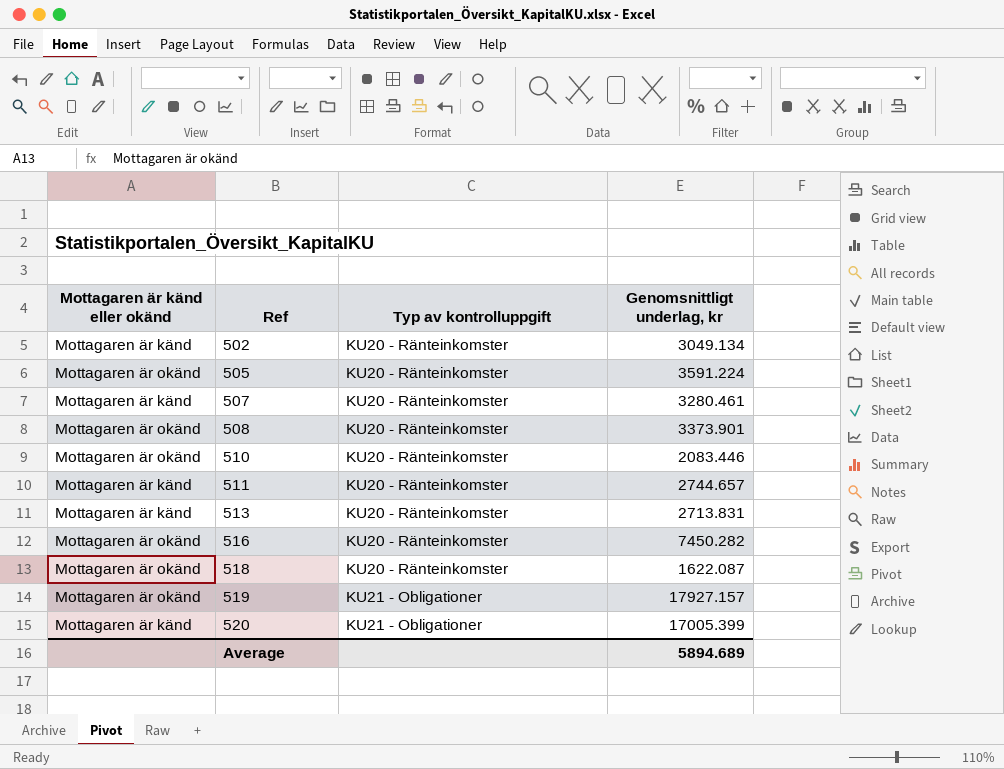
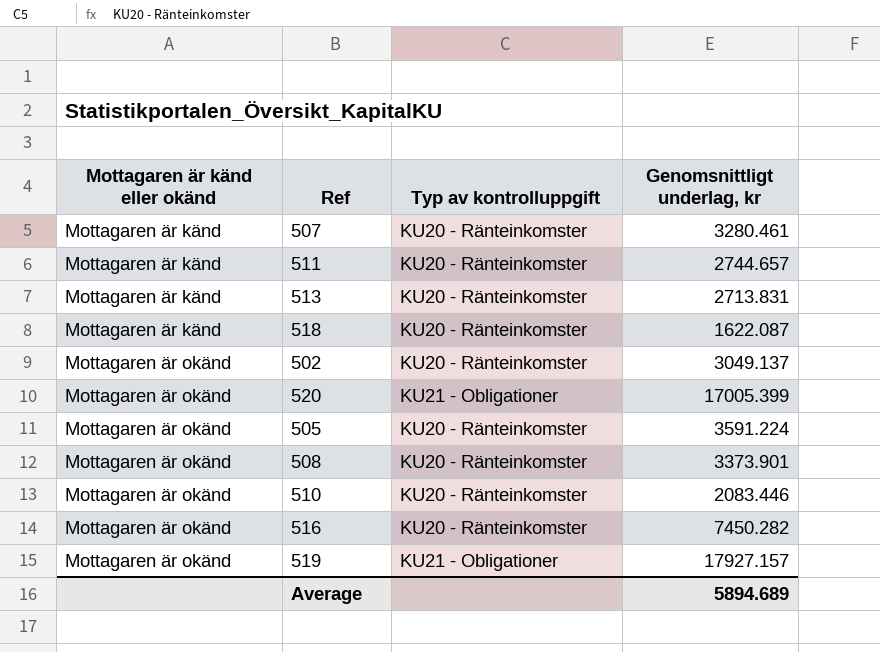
row order: Ref ascending -> Mottagaren är känd eller okänd ascending
518 | Mottagaren är känd eller okänd: Mottagaren är okänd -> Mottagaren är känd
502 | Mottagaren är känd eller okänd: Mottagaren är känd -> Mottagaren är okänd
502 | Genomsnittligt underlag, kr: 3049.134 -> 3049.137
520 | Mottagaren är känd eller okänd: Mottagaren är känd -> Mottagaren är okänd

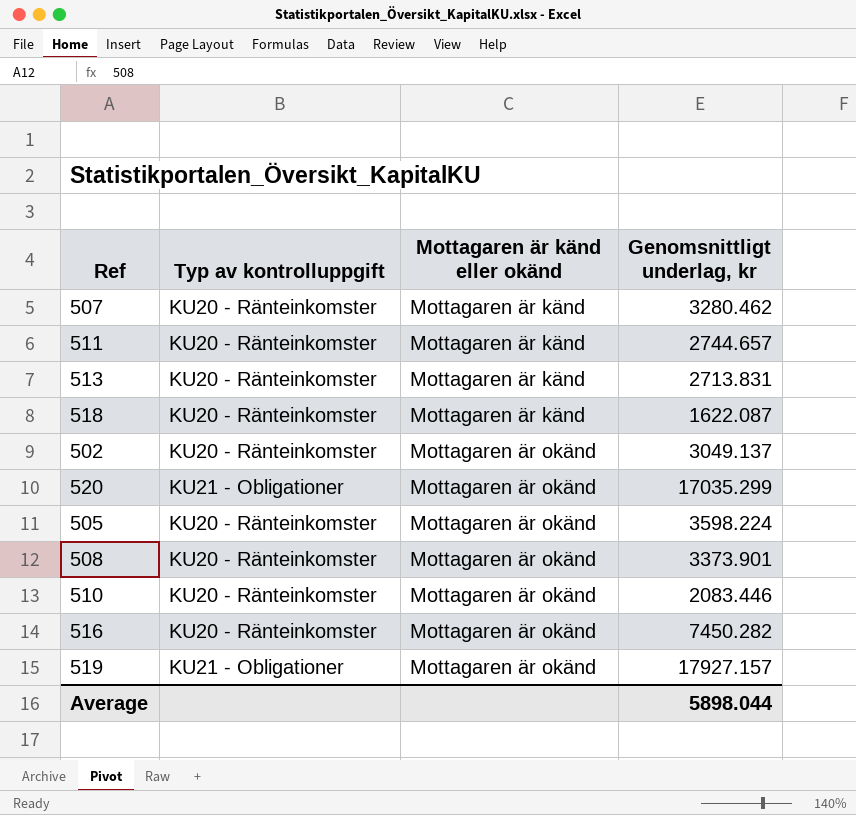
column Mottagaren är känd eller okänd | position: 1 -> 3
507 | Genomsnittligt underlag, kr: 3280.461 -> 3280.462
520 | Genomsnittligt underlag, kr: 17005.399 -> 17035.299
505 | Genomsnittligt underlag, kr: 3591.224 -> 3598.224
Average | Genomsnittligt underlag, kr: 5894.689 -> 5898.044

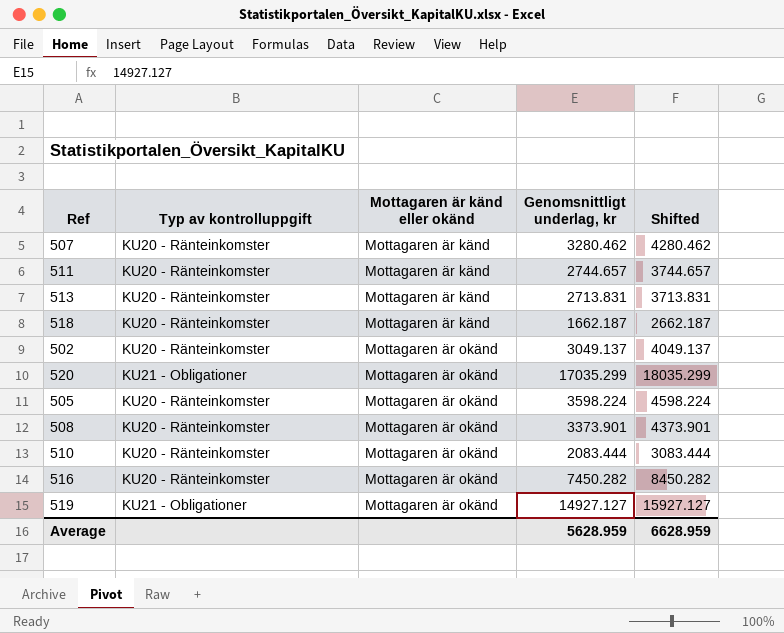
column Shifted | formula: none -> [Genomsnittligt underlag, kr] + 1000
518 | Genomsnittligt underlag, kr: 1622.087 -> 1662.187
510 | Genomsnittligt underlag, kr: 2083.446 -> 2083.444
519 | Genomsnittligt underlag, kr: 17927.157 -> 14927.127
Average | Genomsnittligt underlag, kr: 5898.044 -> 5628.959

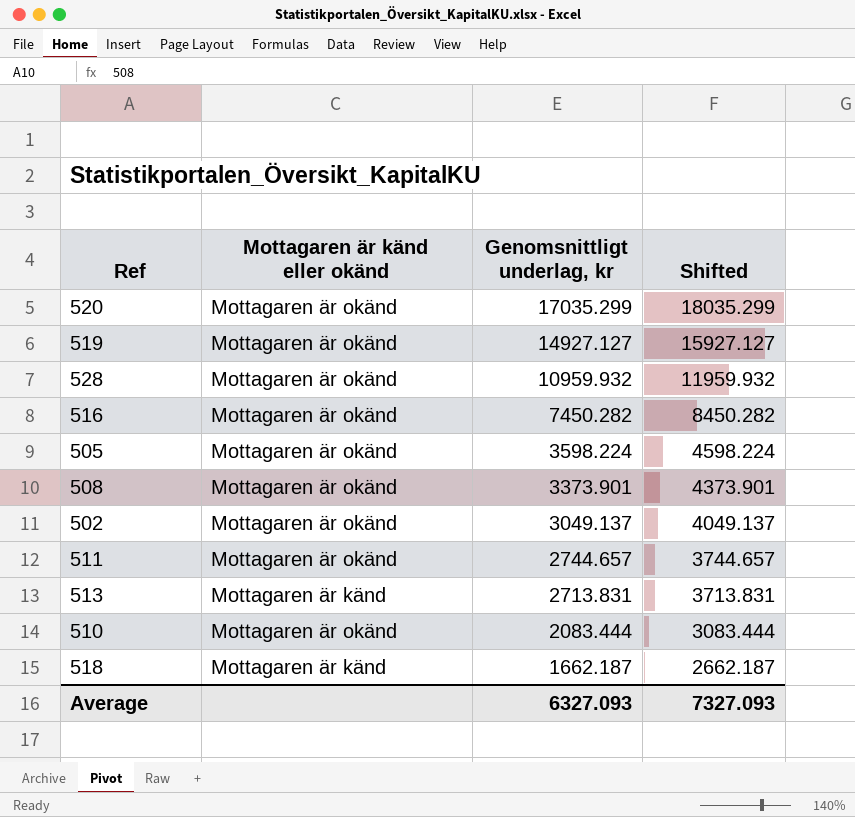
row order: Mottagaren är känd eller okänd ascending -> Genomsnittligt underlag, kr descending
column Typ av kontrolluppgift | position: 2 -> none
row 507: KU20 - Ränteinkomster | Mottagaren är känd | 3280.462 | 4280.462 -> none
row 528: none -> Mottagaren är okänd | 10959.932 | 11959.932
511 | Mottagaren är känd eller okänd: Mottagaren är känd -> Mottagaren är okänd
Average | Genomsnittligt underlag, kr: 5628.959 -> 6327.093
Average | Shifted: 6628.959 -> 7327.093

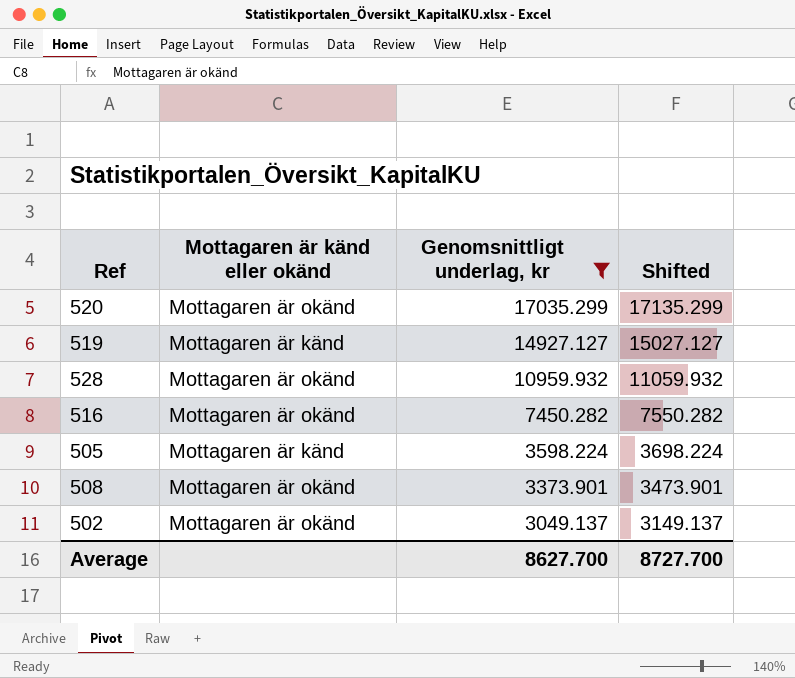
filter: none -> Genomsnittligt underlag, kr >= 3049.137
column Shifted | formula: [Genomsnittligt underlag, kr] + 1000 -> [Genomsnittligt underlag, kr] + 100
519 | Mottagaren är känd eller okänd: Mottagaren är okänd -> Mottagaren är känd
505 | Mottagaren är känd eller okänd: Mottagaren är okänd -> Mottagaren är känd
Average | Genomsnittligt underlag, kr: 6327.093 -> 8627.700
Average | Shifted: 7327.093 -> 8727.700

